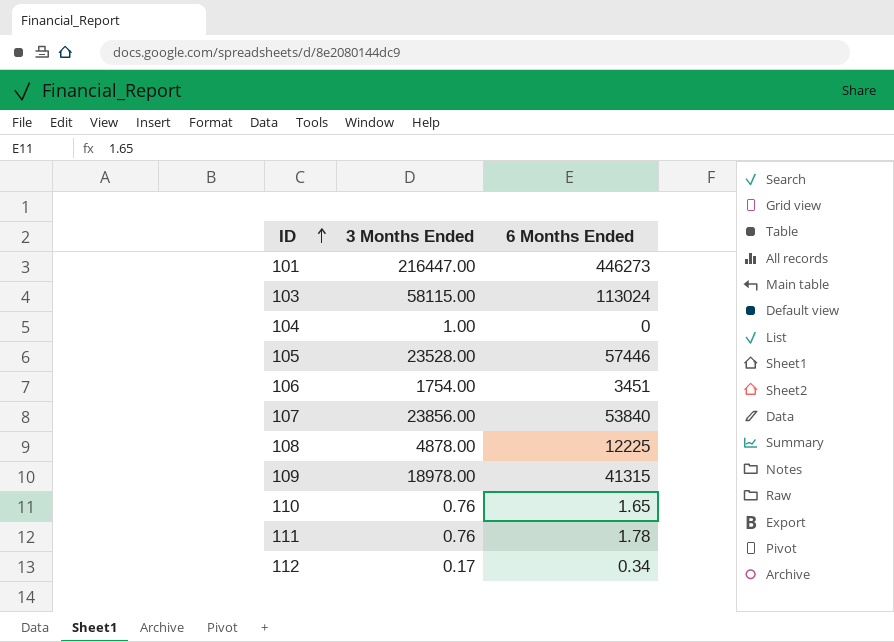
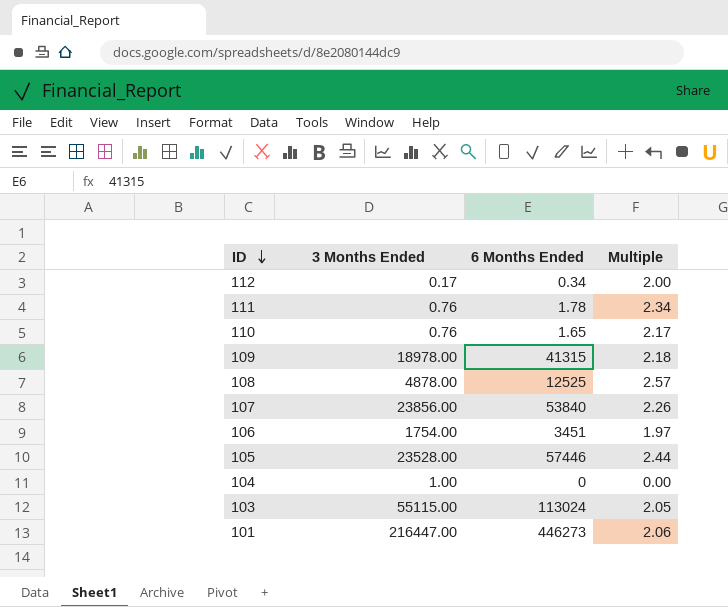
row order: ID ascending -> ID descending
column Multiple | formula: none -> [6 Months Ended] / [3 Months Ended]
108 | 6 Months Ended: 12225 -> 12525
103 | 3 Months Ended: 58115.00 -> 55115.00

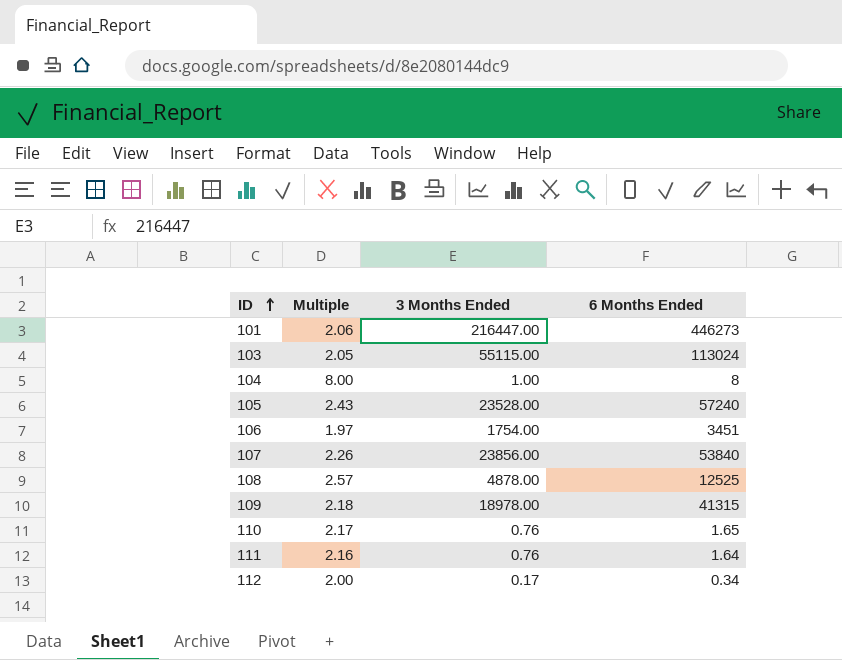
row order: ID descending -> ID ascending
column Multiple | position: 4 -> 2
104 | Multiple: 0.00 -> 8.00
104 | 6 Months Ended: 0 -> 8
105 | Multiple: 2.44 -> 2.43
105 | 6 Months Ended: 57446 -> 57240
111 | Multiple: 2.34 -> 2.16
111 | 6 Months Ended: 1.78 -> 1.64

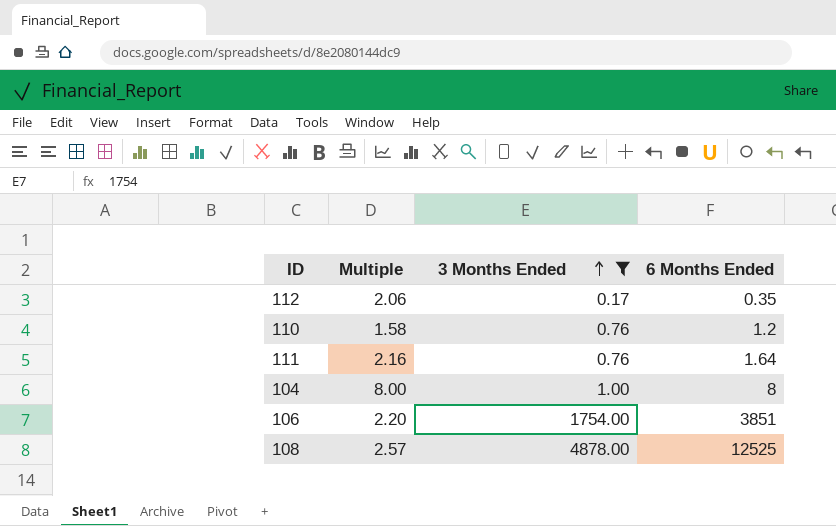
filter: none -> 3 Months Ended <= 4878.00
row order: ID ascending -> 3 Months Ended ascending
112 | Multiple: 2.00 -> 2.06
112 | 6 Months Ended: 0.34 -> 0.35
110 | Multiple: 2.17 -> 1.58
110 | 6 Months Ended: 1.65 -> 1.2
106 | Multiple: 1.97 -> 2.20
106 | 6 Months Ended: 3451 -> 3851

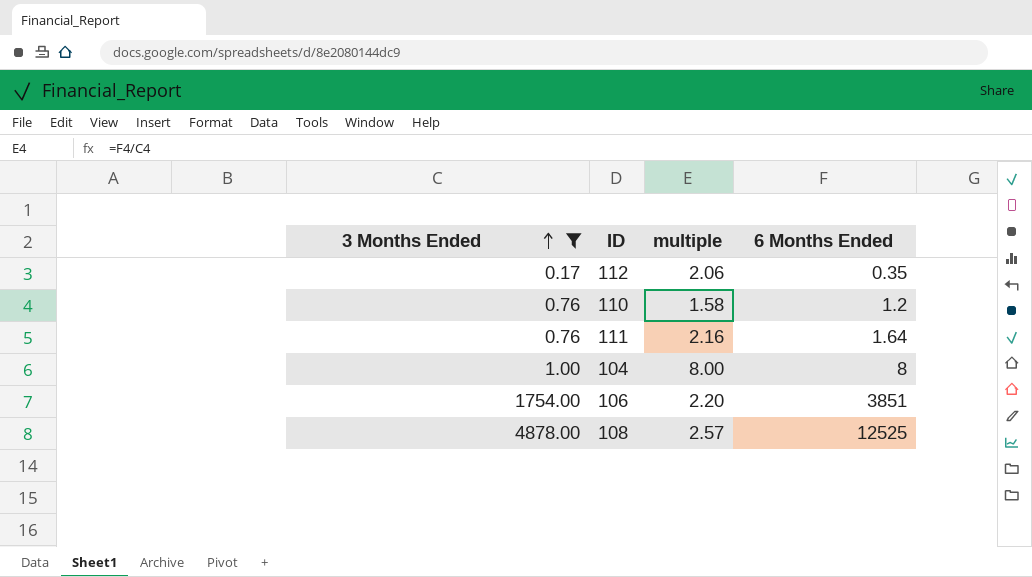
column 3 Months Ended | position: 3 -> 1
column name: Multiple -> multiple

